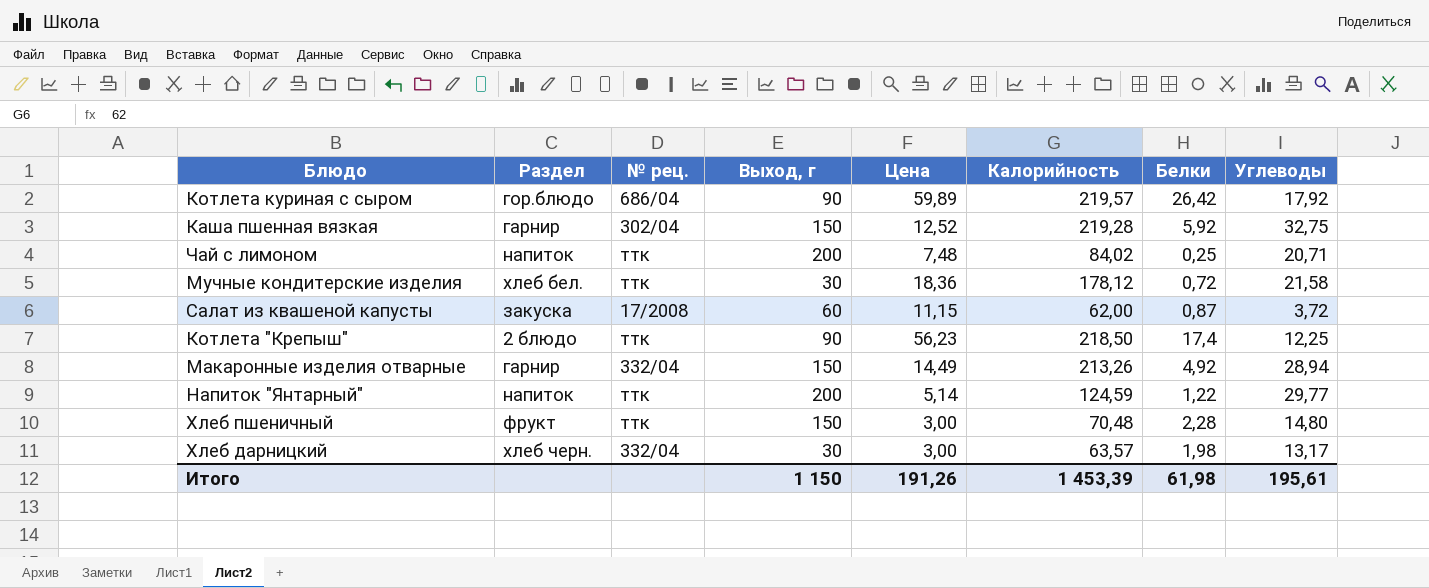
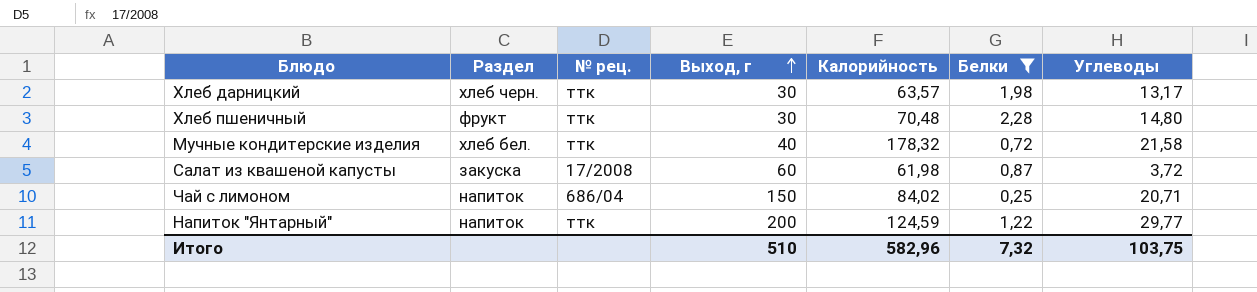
filter: none -> Белки <= 2,28
row order: none -> Выход, г ascending
column Цена | position: 5 -> none
Хлеб дарницкий | № рец.: 332/04 -> ттк
Хлеб пшеничный | Выход, г: 150 -> 30
Мучные кондитерские изделия | Выход, г: 30 -> 40
Мучные кондитерские изделия | Калорийность: 178,12 -> 178,32
Салат из квашеной капусты | Калорийность: 62,00 -> 61,98
Чай с лимоном | № рец.: ттк -> 686/04
Чай с лимоном | Выход, г: 200 -> 150
Итого | Выход, г: 1 150 -> 510
Итого | Калорийность: 1 453,39 -> 582,96
Итого | Белки: 61,98 -> 7,32
Итого | Углеводы: 195,61 -> 103,75

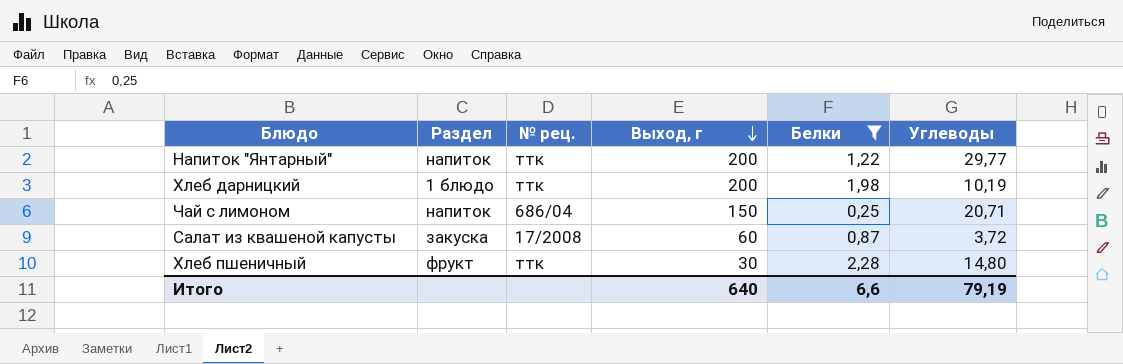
row order: Выход, г ascending -> Выход, г descending
column Калорийность | position: 5 -> none
row Мучные кондитерские изделия: хлеб бел. | ттк | 40 | 178,32 | 0,72 | 21,58 -> none
Хлеб дарницкий | Раздел: хлеб черн. -> 1 блюдо
Хлеб дарницкий | Выход, г: 30 -> 200
Хлеб дарницкий | Углеводы: 13,17 -> 10,19
Итого | Выход, г: 510 -> 640
Итого | Белки: 7,32 -> 6,6
Итого | Углеводы: 103,75 -> 79,19

